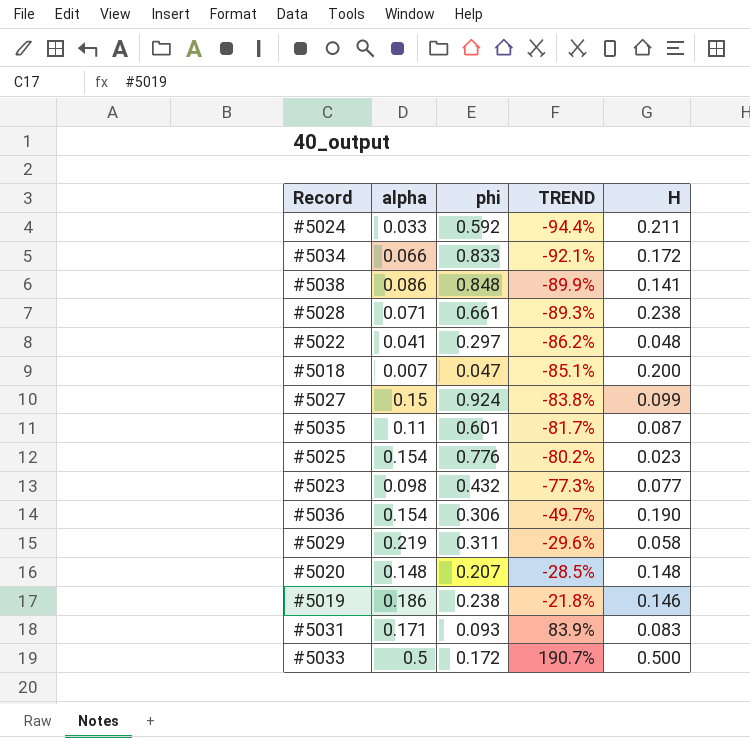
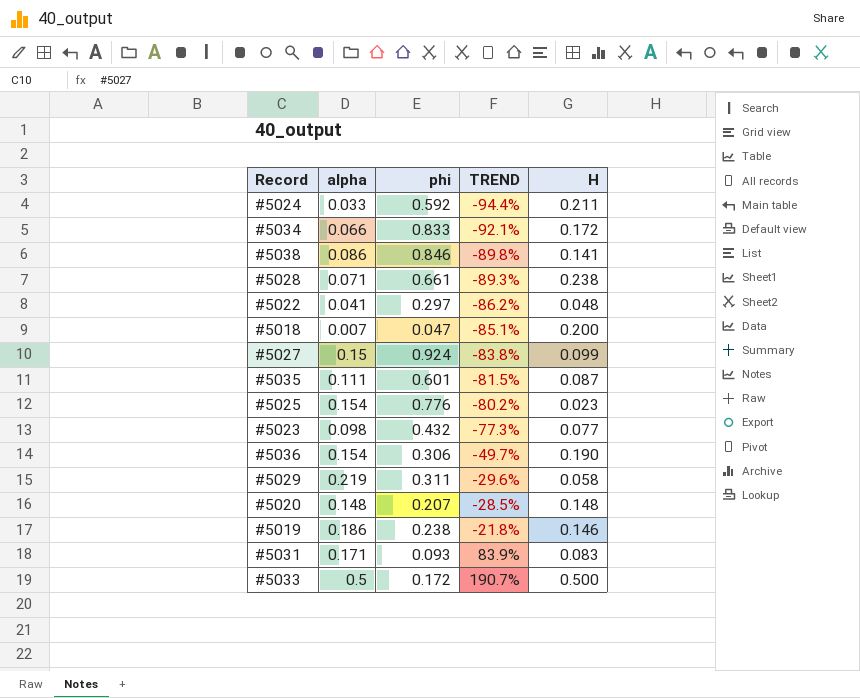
#5038 | phi: 0.848 -> 0.846
#5038 | TREND: -89.9% -> -89.8%
#5035 | alpha: 0.11 -> 0.111
#5035 | TREND: -81.7% -> -81.5%

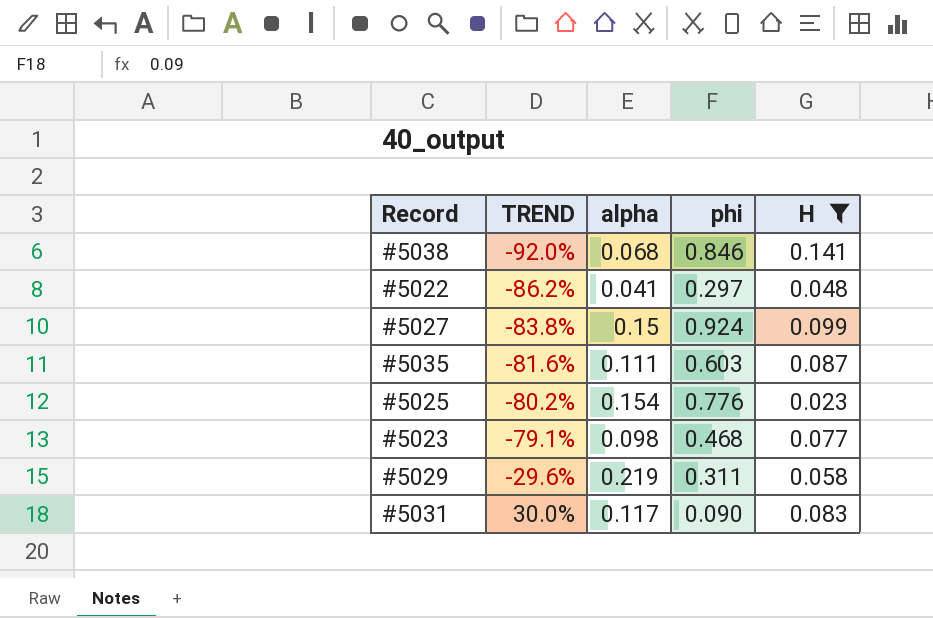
filter: none -> H <= 0.141
column TREND | position: 4 -> 2
#5038 | TREND: -89.8% -> -92.0%
#5038 | alpha: 0.086 -> 0.068
#5035 | TREND: -81.5% -> -81.6%
#5035 | phi: 0.601 -> 0.603
#5023 | TREND: -77.3% -> -79.1%
#5023 | phi: 0.432 -> 0.468
#5031 | TREND: 83.9% -> 30.0%
#5031 | alpha: 0.171 -> 0.117
#5031 | phi: 0.093 -> 0.090

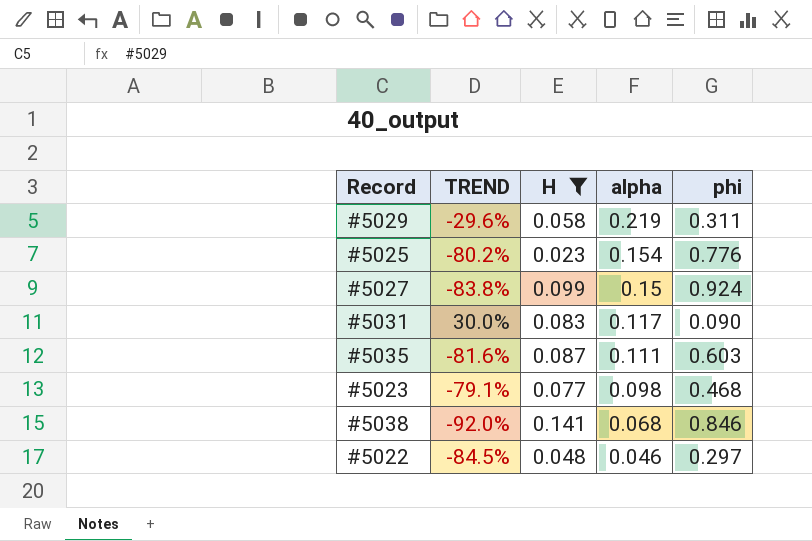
row order: TREND ascending -> alpha descending
column H | position: 5 -> 3
#5022 | TREND: -86.2% -> -84.5%
#5022 | alpha: 0.041 -> 0.046

